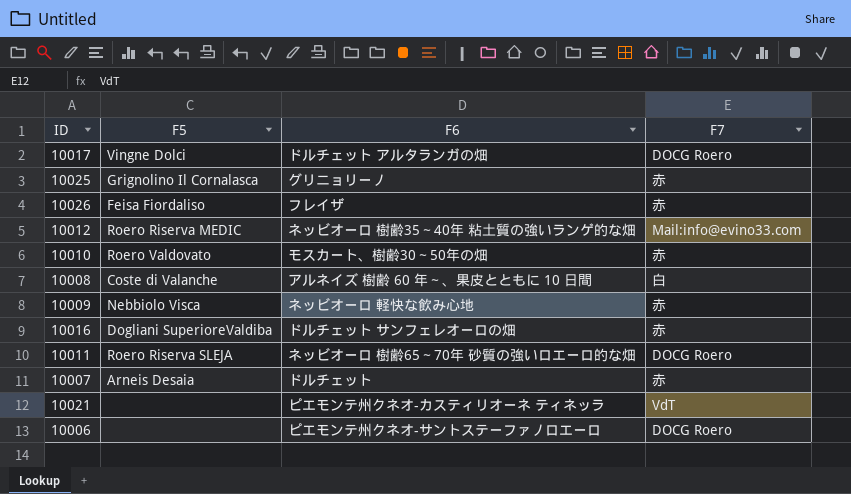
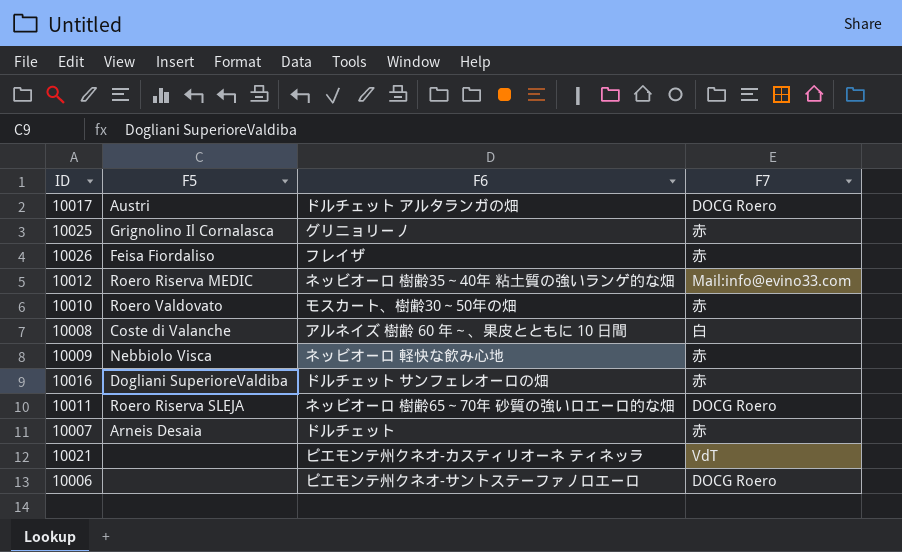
10017 | F5: Vingne Dolci -> Austri

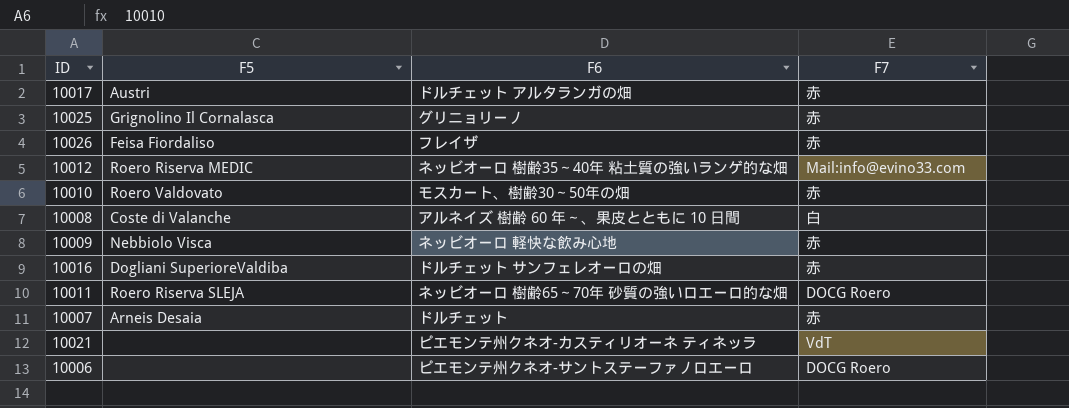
10017 | F7: DOCG Roero -> 赤

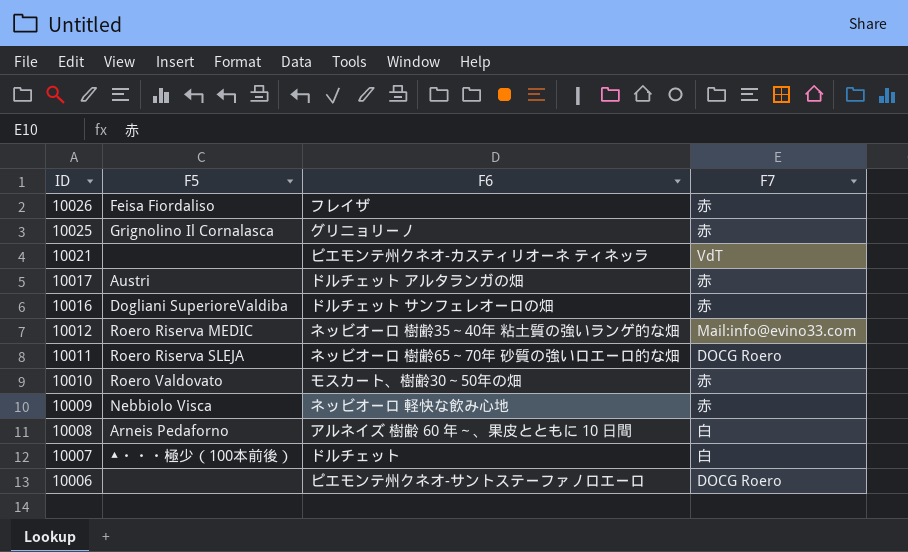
row order: none -> ID descending
10008 | F5: Coste di Valanche -> Arneis Pedaforno
10007 | F5: Arneis Desaia -> ▲・・・極少（100本前後）
10007 | F7: 赤 -> 白

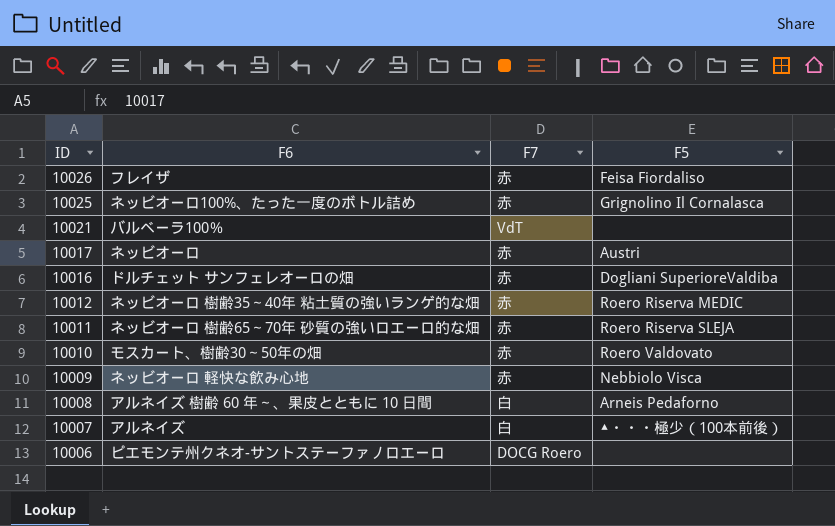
column F5 | position: 2 -> 4
10025 | F6: グリニョリーノ -> ネッビオーロ100%、たった一度のボトル詰め
10021 | F6: ピエモンテ州クネオ-カスティリオーネ ティネッラ -> バルベーラ100％
10017 | F6: ドルチェット アルタランガの畑 -> ネッビオーロ
10012 | F7: Mail:info@evino33.com -> 赤
10011 | F7: DOCG Roero -> 赤
10007 | F6: ドルチェット -> アルネイズ

